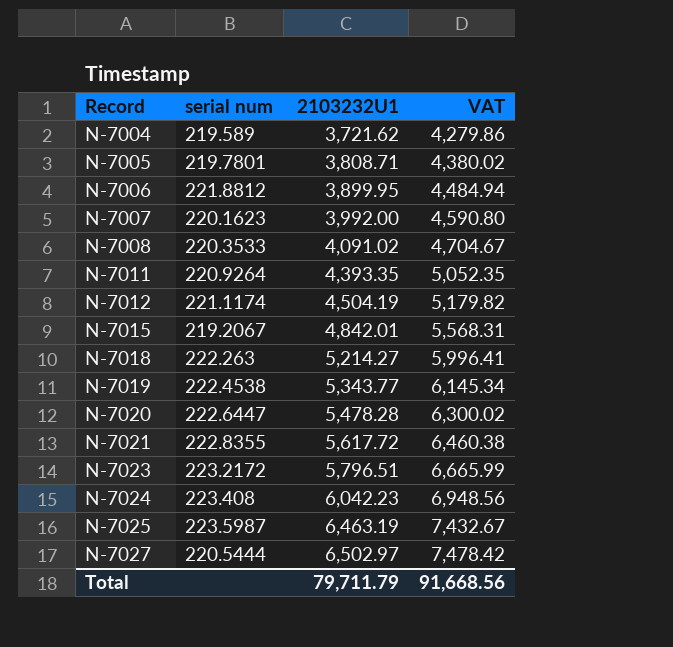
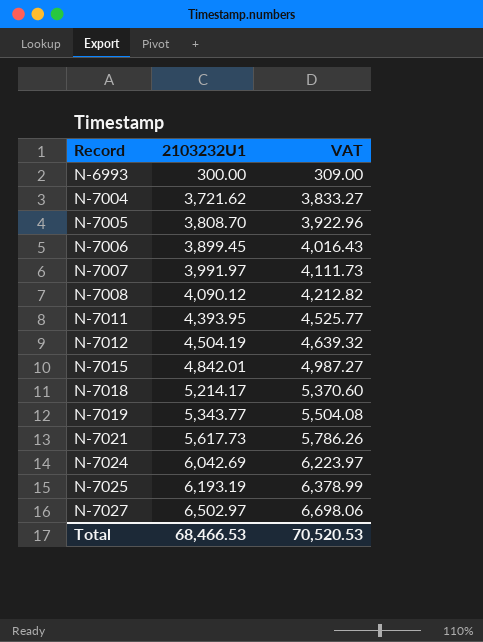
column serial num | position: 2 -> none
column VAT | formula: [2103232U1] * 1.15 -> [2103232U1] * 1.03
row N-7020: 222.6447 | 5,478.28 | 6,300.02 -> none
row N-7023: 223.2172 | 5,796.51 | 6,665.99 -> none
row N-6993: none -> 300.00 | 309.00
N-7005 | 2103232U1: 3,808.71 -> 3,808.70
N-7006 | 2103232U1: 3,899.95 -> 3,899.45
N-7007 | 2103232U1: 3,992.00 -> 3,991.97
N-7008 | 2103232U1: 4,091.02 -> 4,090.12
N-7011 | 2103232U1: 4,393.35 -> 4,393.95
N-7018 | 2103232U1: 5,214.27 -> 5,214.17
N-7021 | 2103232U1: 5,617.72 -> 5,617.73
N-7024 | 2103232U1: 6,042.23 -> 6,042.69
N-7025 | 2103232U1: 6,463.19 -> 6,193.19
Total | 2103232U1: 79,711.79 -> 68,466.53
Total | VAT: 91,668.56 -> 70,520.53

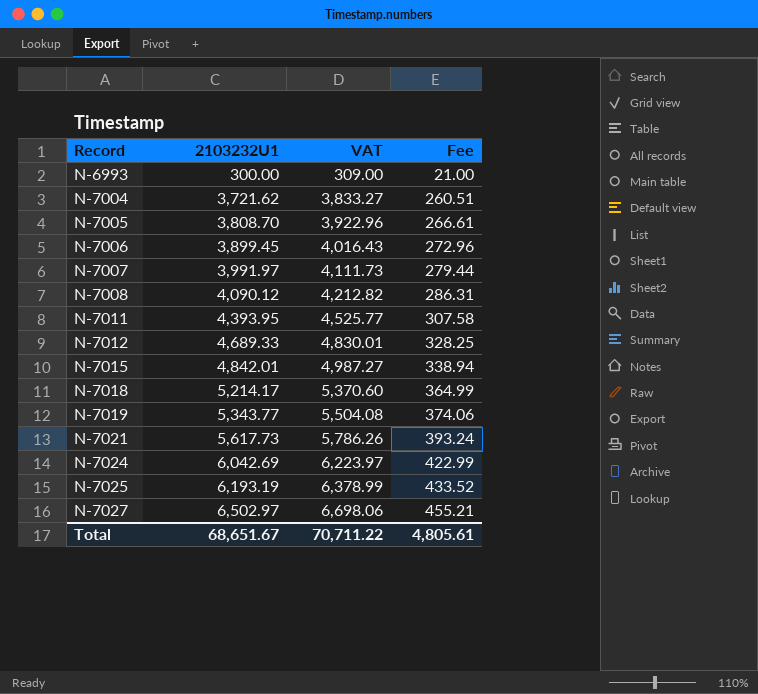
column Fee | formula: none -> [2103232U1] * 0.07
N-7012 | 2103232U1: 4,504.19 -> 4,689.33
N-7012 | VAT: 4,639.32 -> 4,830.01
Total | 2103232U1: 68,466.53 -> 68,651.67
Total | VAT: 70,520.53 -> 70,711.22

